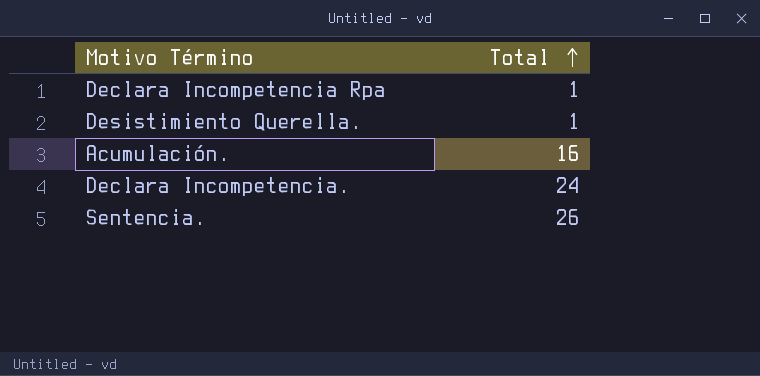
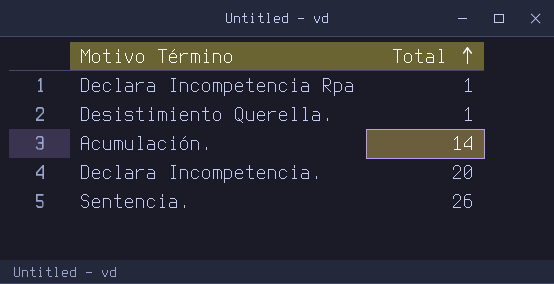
Acumulación. | Total: 16 -> 14
Declara Incompetencia. | Total: 24 -> 20

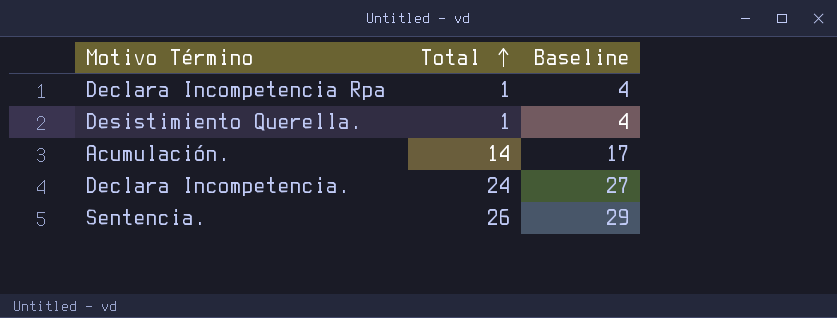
column Baseline | formula: none -> [Total] + 3
Declara Incompetencia. | Total: 20 -> 24

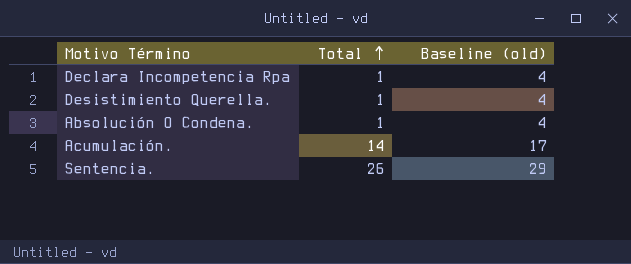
column name: Baseline -> Baseline (old)
row Declara Incompetencia.: 24 | 27 -> none
row Absolución O Condena.: none -> 1 | 4

